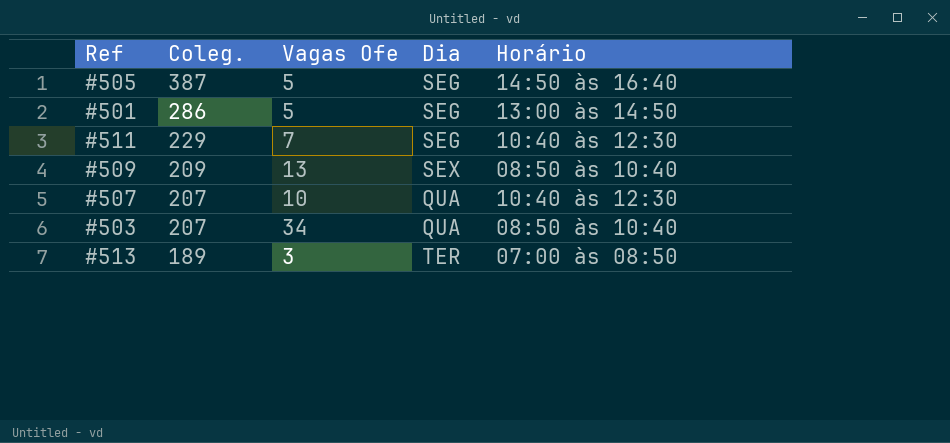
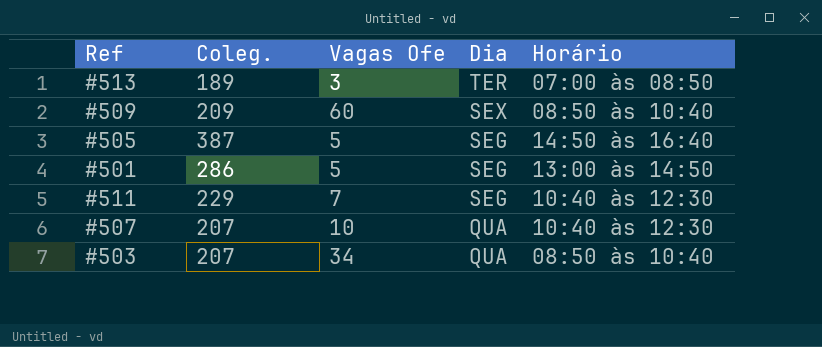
row order: Coleg. descending -> Dia descending
#509 | Vagas Ofe: 13 -> 60

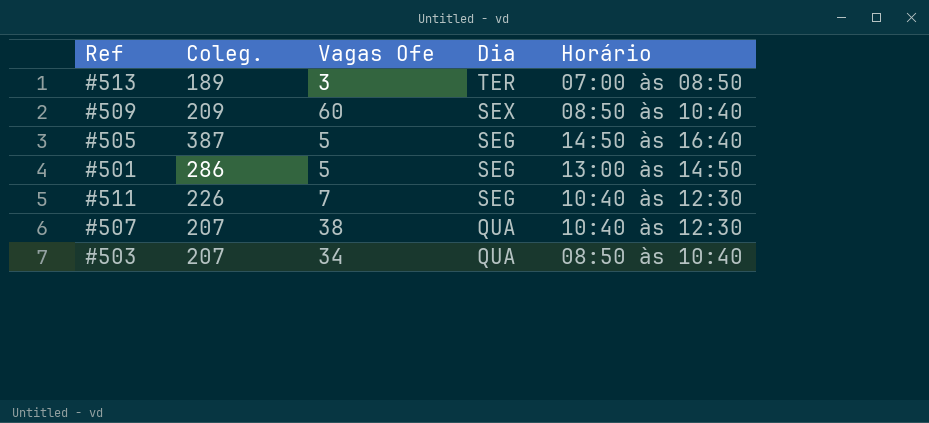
#511 | Coleg.: 229 -> 226
#507 | Vagas Ofe: 10 -> 38

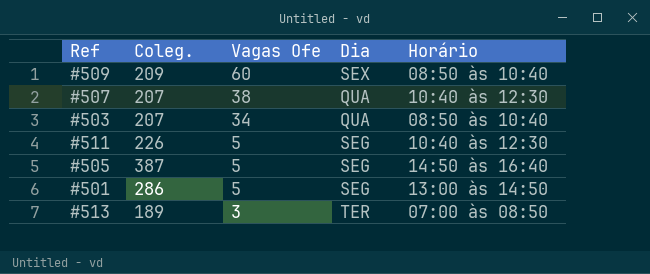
row order: Dia descending -> Vagas Ofe descending
#511 | Vagas Ofe: 7 -> 5

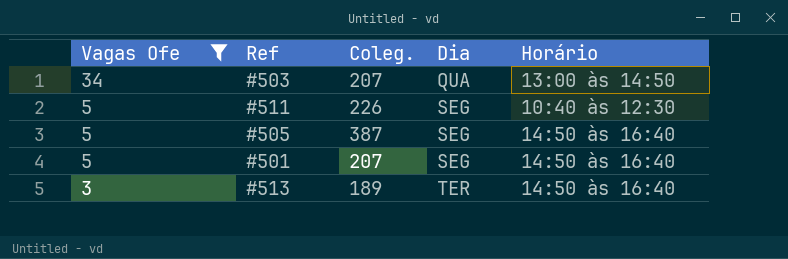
filter: none -> Vagas Ofe <= 34
column Vagas Ofe | position: 3 -> 1
#503 | Horário: 08:50 às 10:40 -> 13:00 às 14:50
#501 | Coleg.: 286 -> 207
#501 | Horário: 13:00 às 14:50 -> 14:50 às 16:40
#513 | Horário: 07:00 às 08:50 -> 14:50 às 16:40

